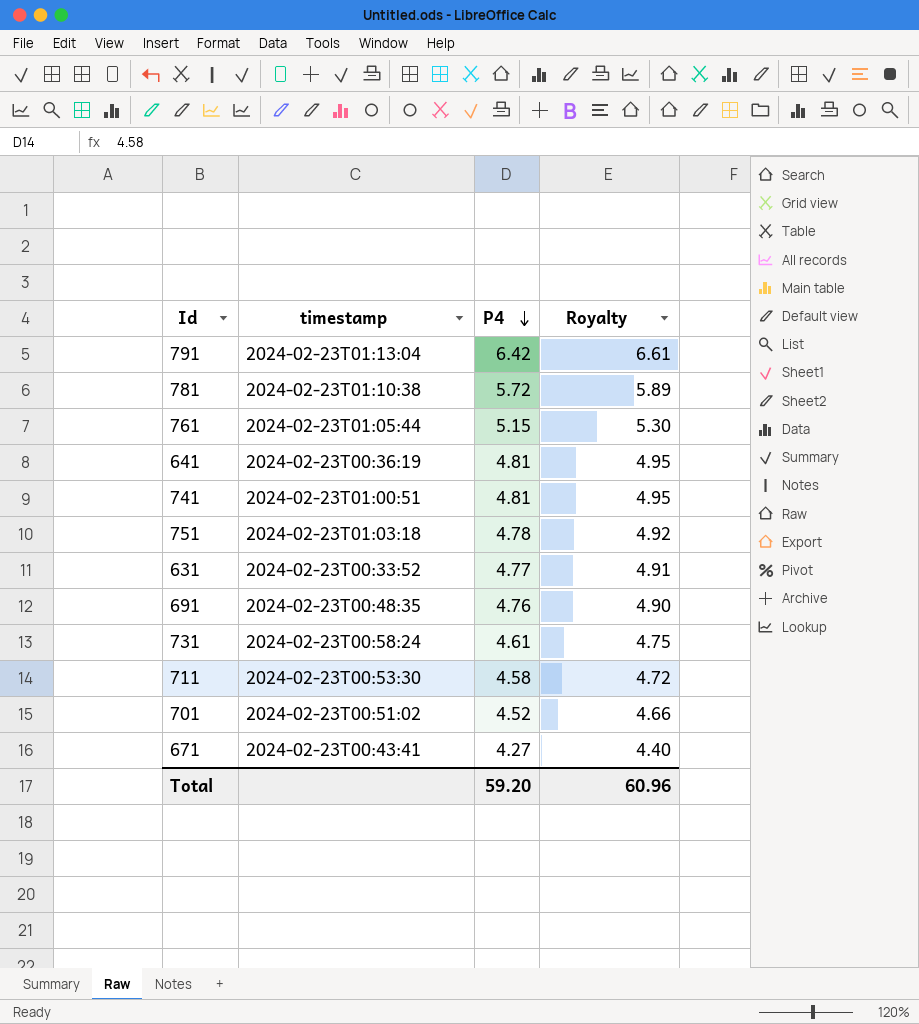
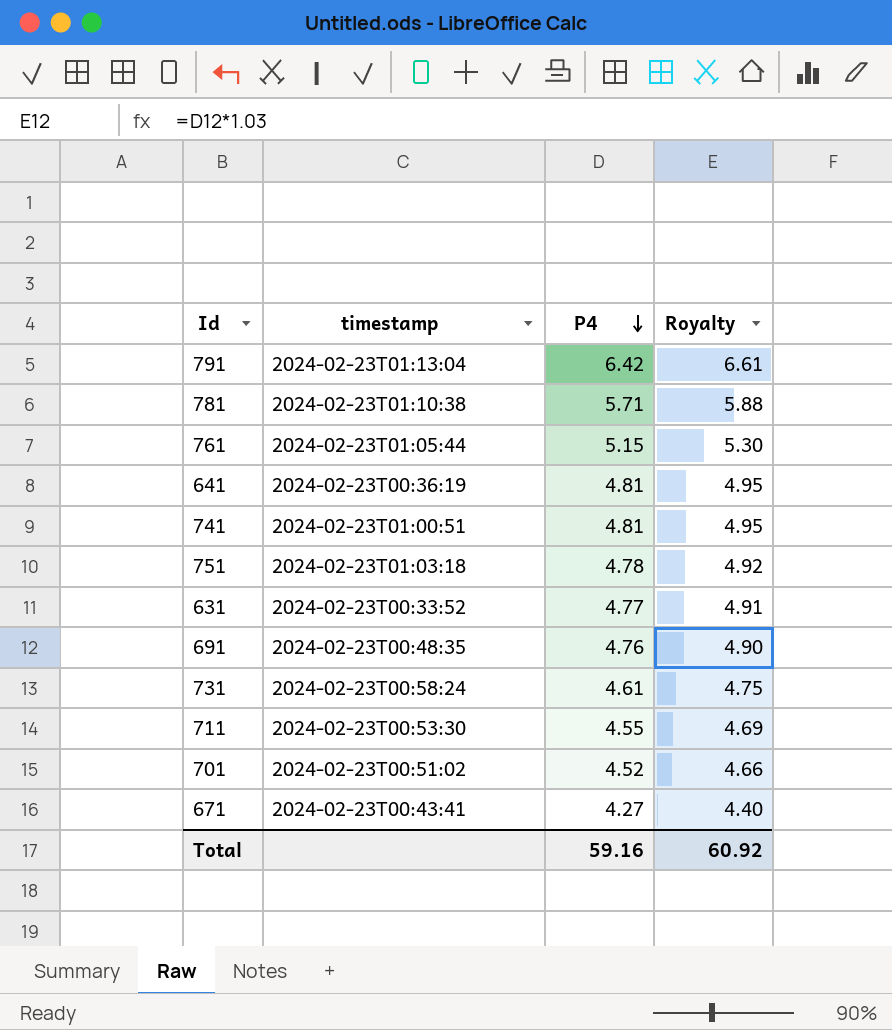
781 | P4: 5.72 -> 5.71
781 | Royalty: 5.89 -> 5.88
711 | P4: 4.58 -> 4.55
711 | Royalty: 4.72 -> 4.69
Total | P4: 59.20 -> 59.16
Total | Royalty: 60.96 -> 60.92

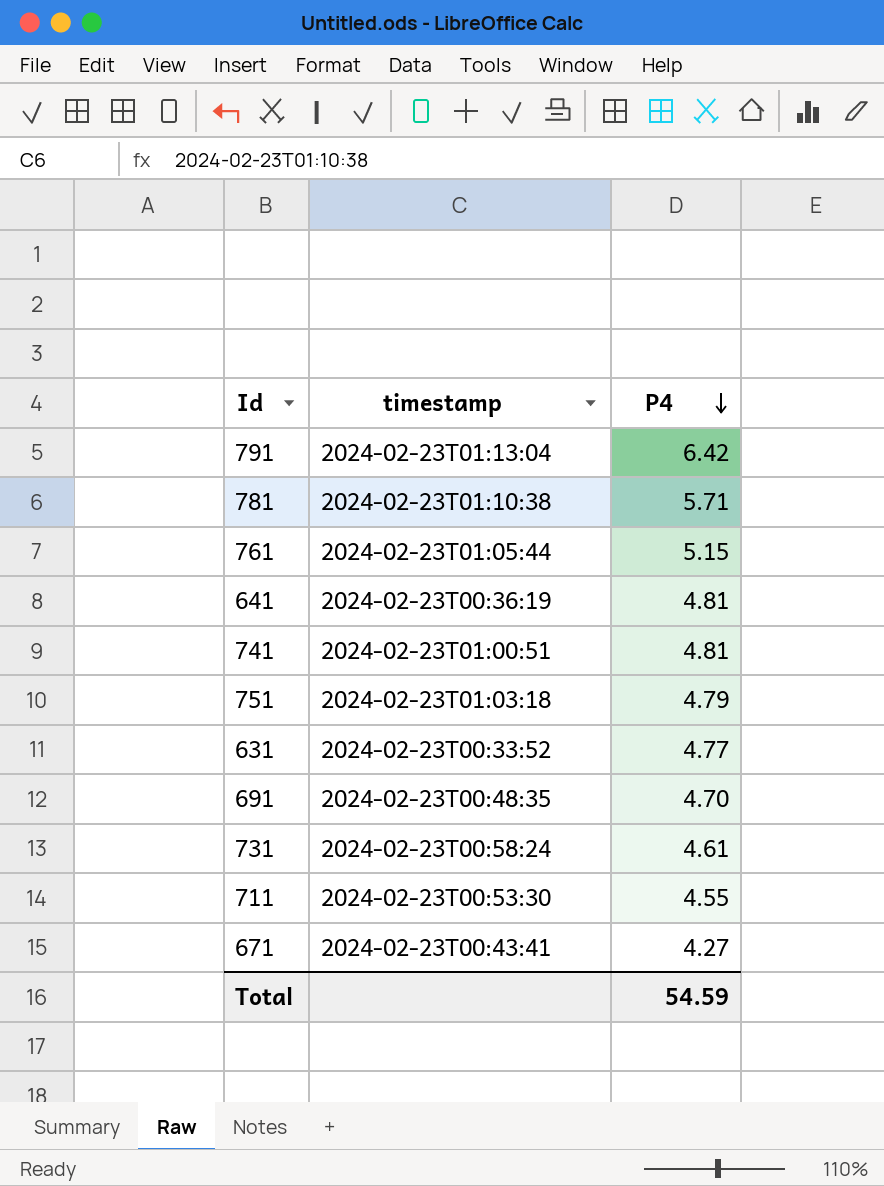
column Royalty | formula: [P4] * 1.03 -> none
row 701: 2024-02-23T00:51:02 | 4.52 | 4.66 -> none
751 | P4: 4.78 -> 4.79
691 | P4: 4.76 -> 4.70
Total | P4: 59.16 -> 54.59

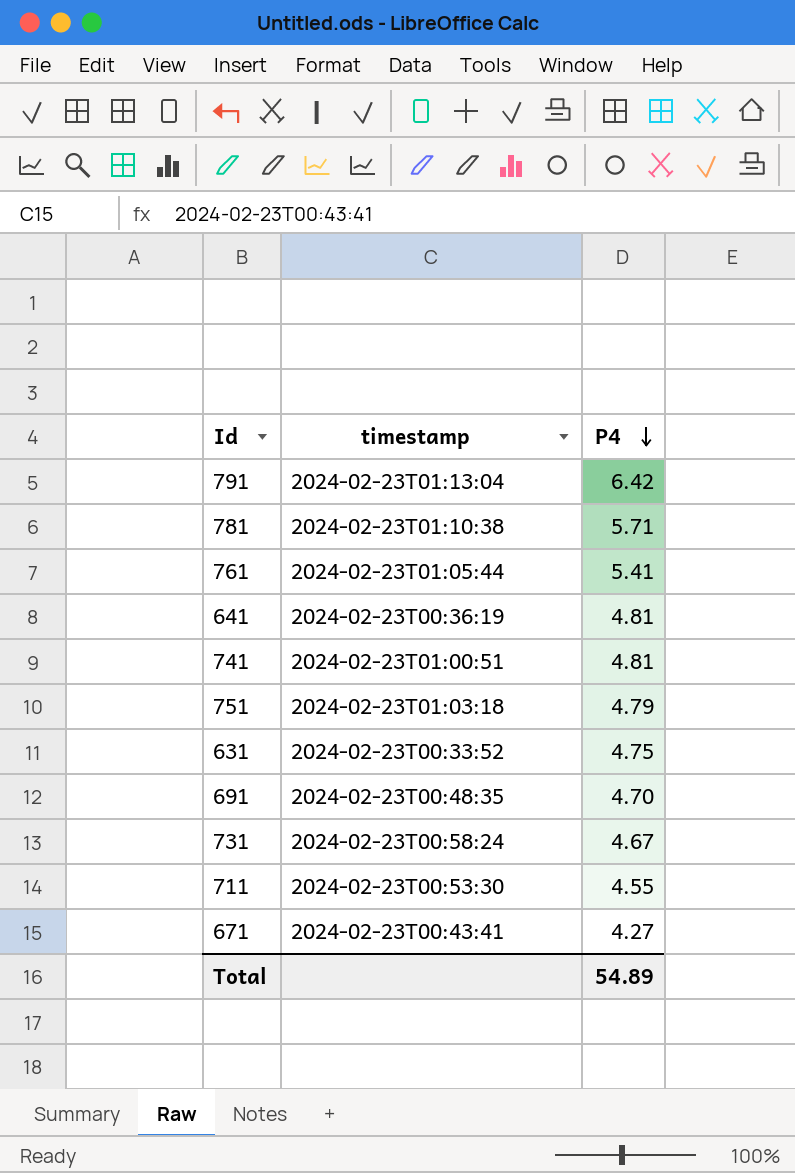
761 | P4: 5.15 -> 5.41
631 | P4: 4.77 -> 4.75
731 | P4: 4.61 -> 4.67
Total | P4: 54.59 -> 54.89

